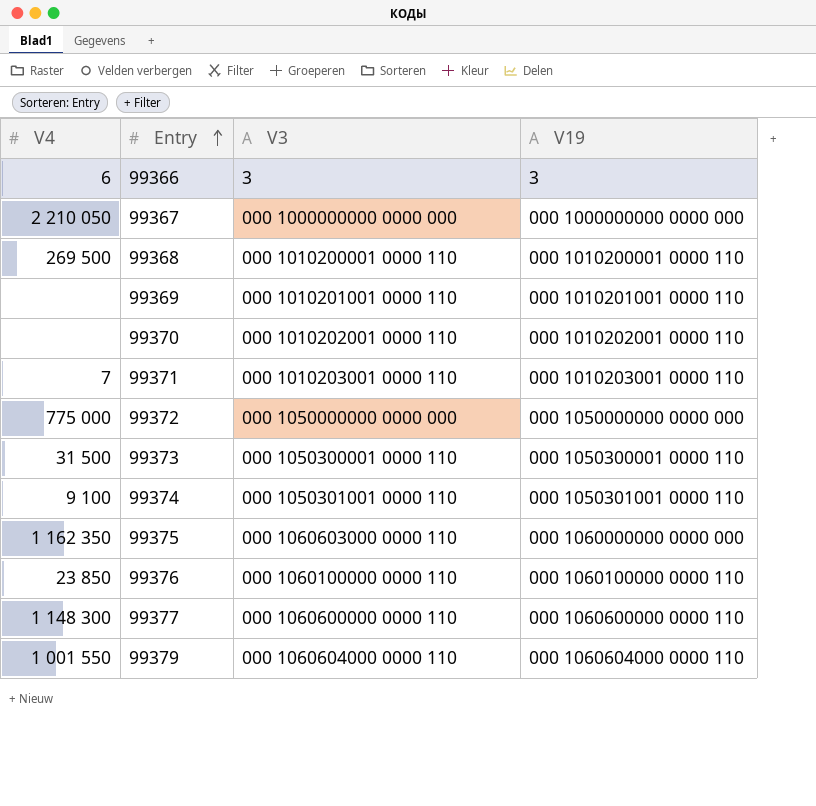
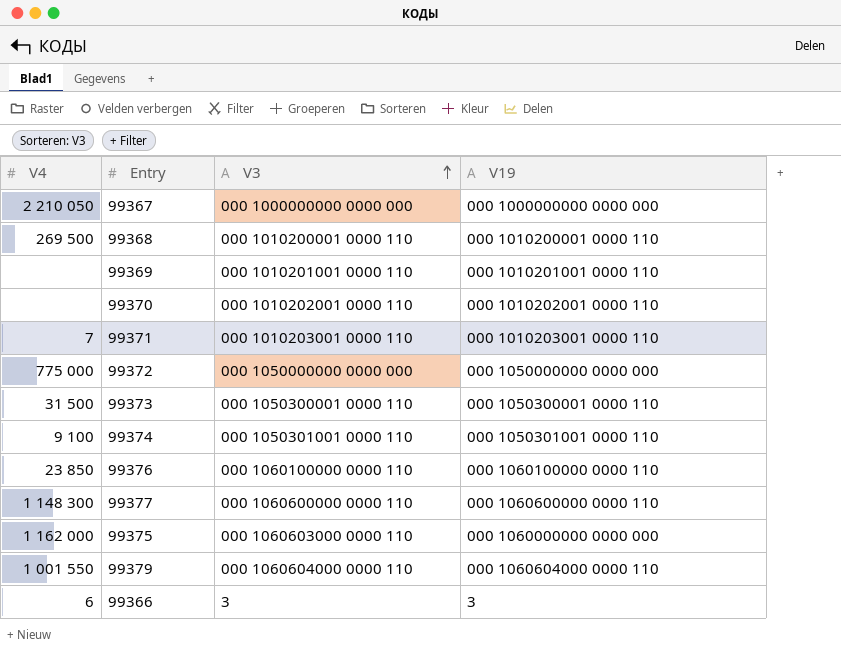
row order: Entry ascending -> V3 ascending
99375 | V4: 1 162 350 -> 1 162 000

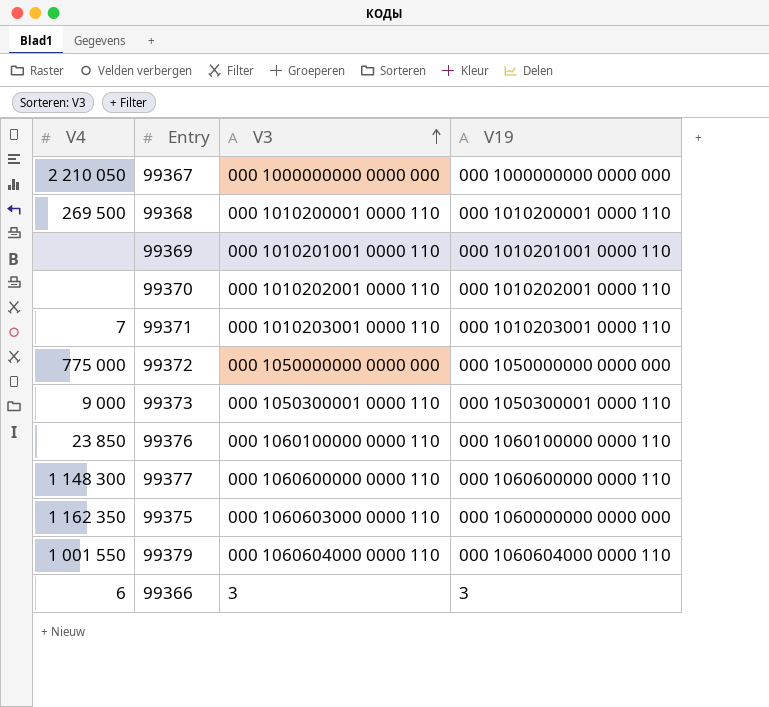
row 99374: 9 100 | 000 1050301001 0000 110 | 000 1050301001 0000 110 -> none
99373 | V4: 31 500 -> 9 000
99375 | V4: 1 162 000 -> 1 162 350

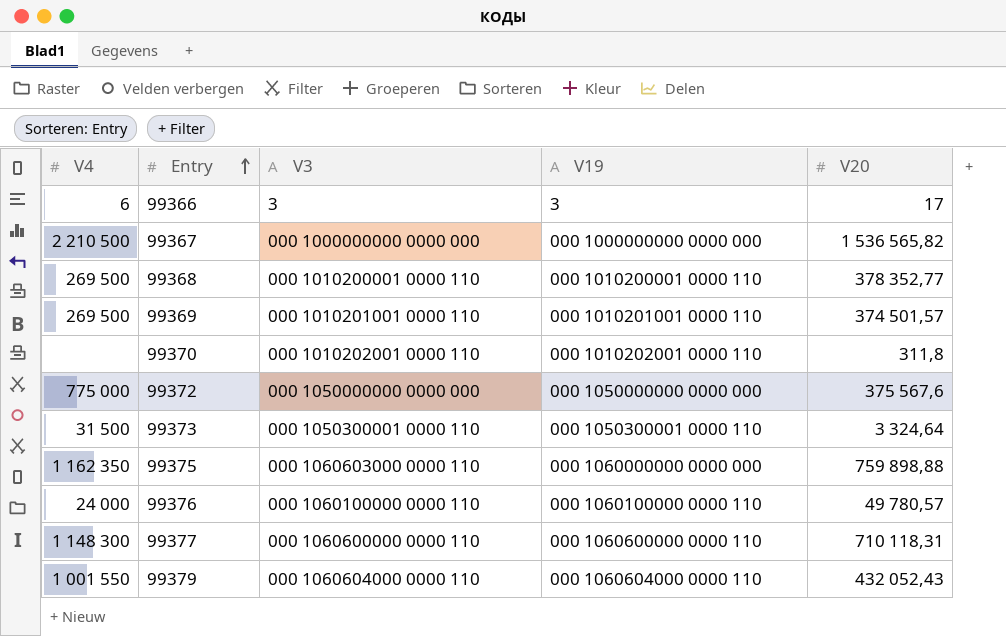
row order: V3 ascending -> Entry ascending
column V20 | position: none -> 5
row 99371: 7 | 000 1010203001 0000 110 | 000 1010203001 0000 110 -> none
99367 | V4: 2 210 050 -> 2 210 500
99369 | V4: none -> 269 500
99373 | V4: 9 000 -> 31 500
99376 | V4: 23 850 -> 24 000

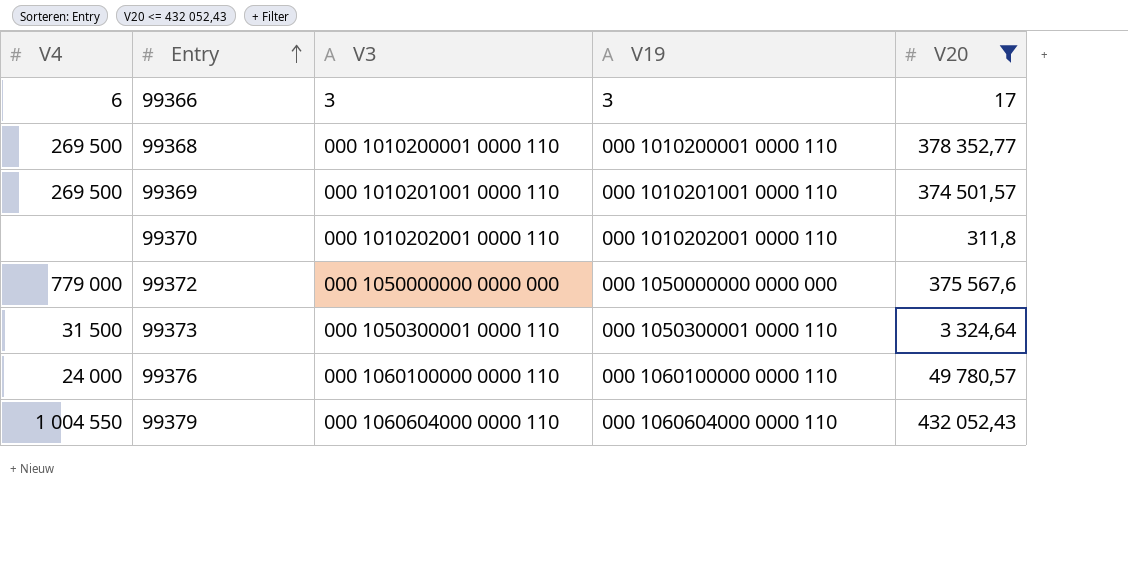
filter: none -> V20 <= 432 052,43
99372 | V4: 775 000 -> 779 000
99379 | V4: 1 001 550 -> 1 004 550

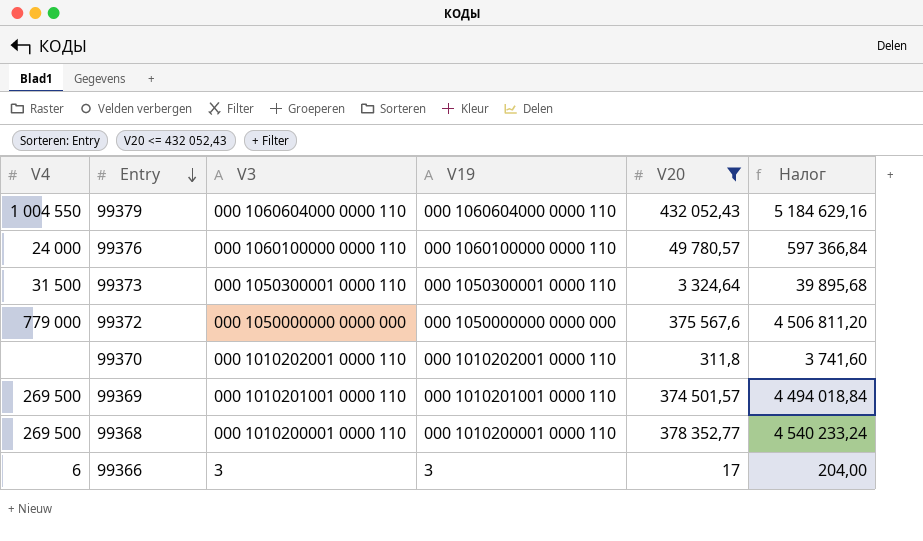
row order: Entry ascending -> Entry descending
column Налог | formula: none -> [V20] * 12

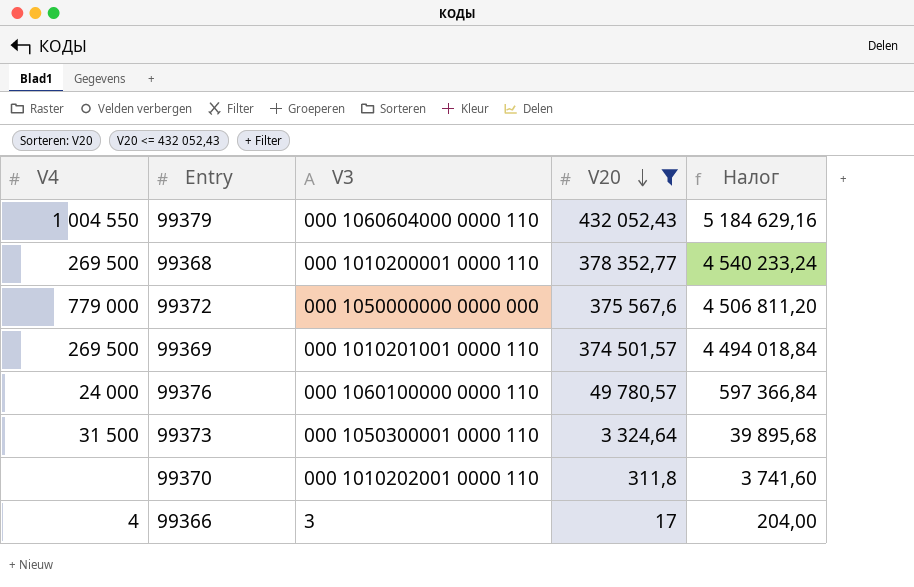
row order: Entry descending -> V20 descending
column V19 | position: 4 -> none
99366 | V4: 6 -> 4

